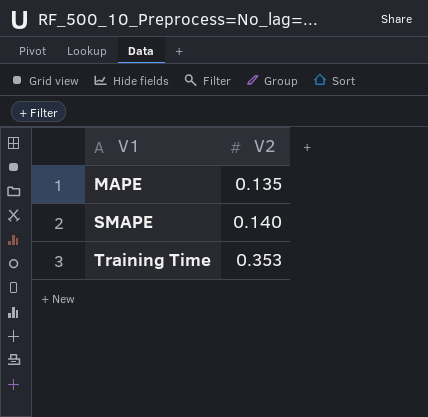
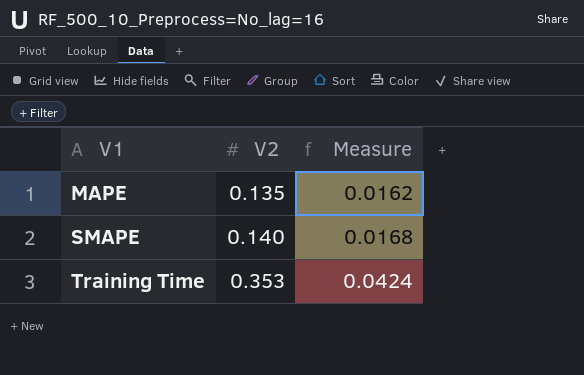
column Measure | formula: none -> [V2] * 0.12

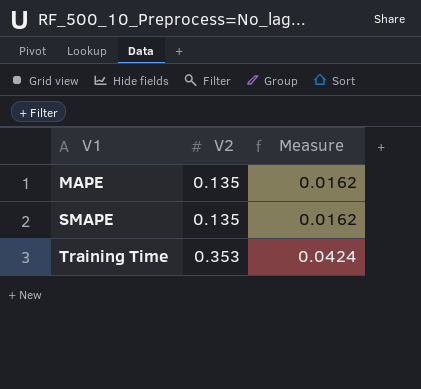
SMAPE | V2: 0.140 -> 0.135
SMAPE | Measure: 0.0168 -> 0.0162

